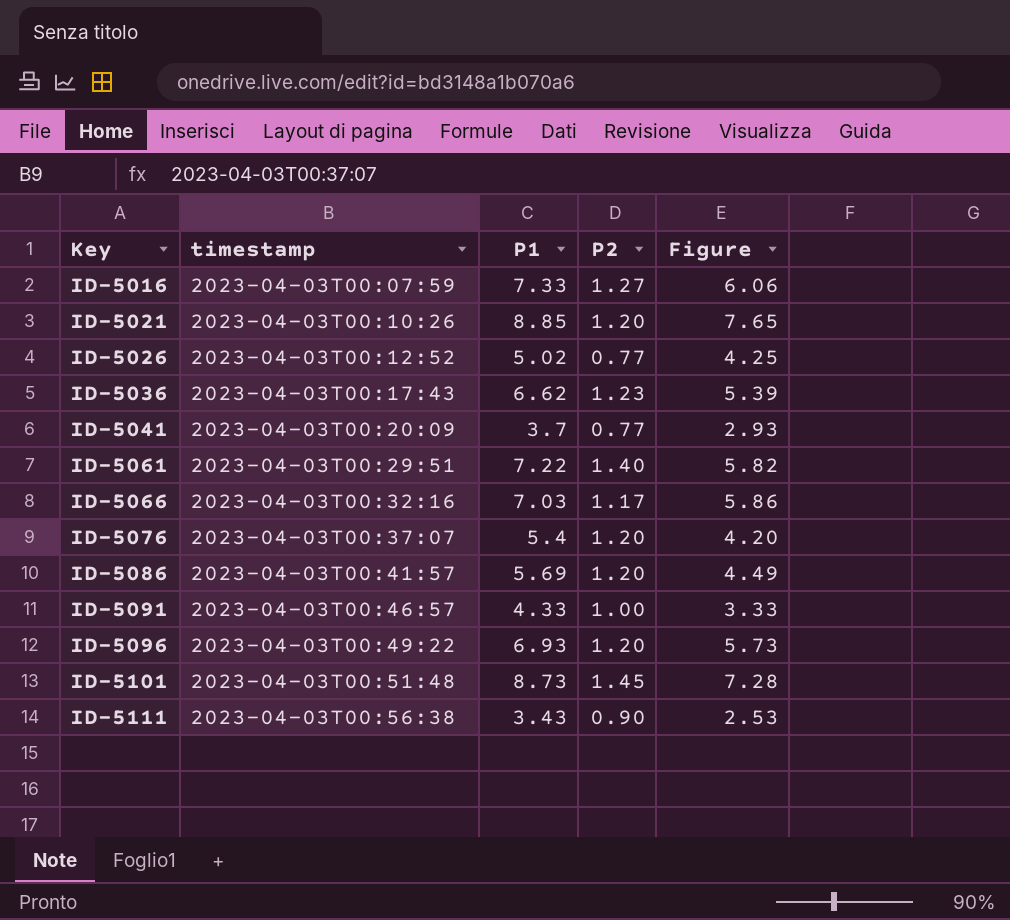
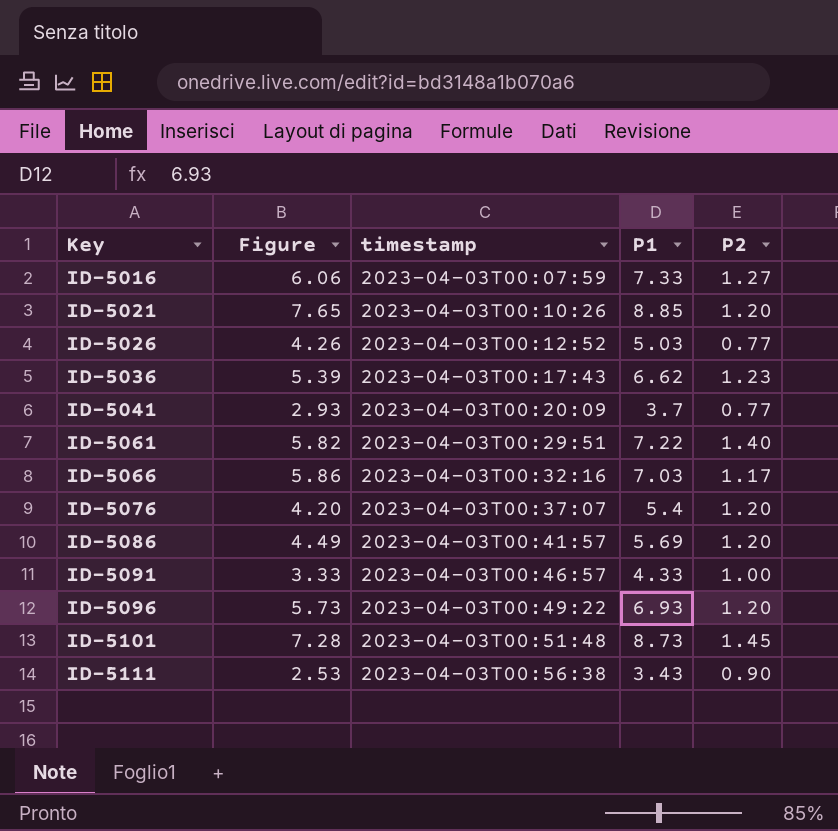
column Figure | position: 5 -> 2
ID-5026 | Figure: 4.25 -> 4.26
ID-5026 | P1: 5.02 -> 5.03

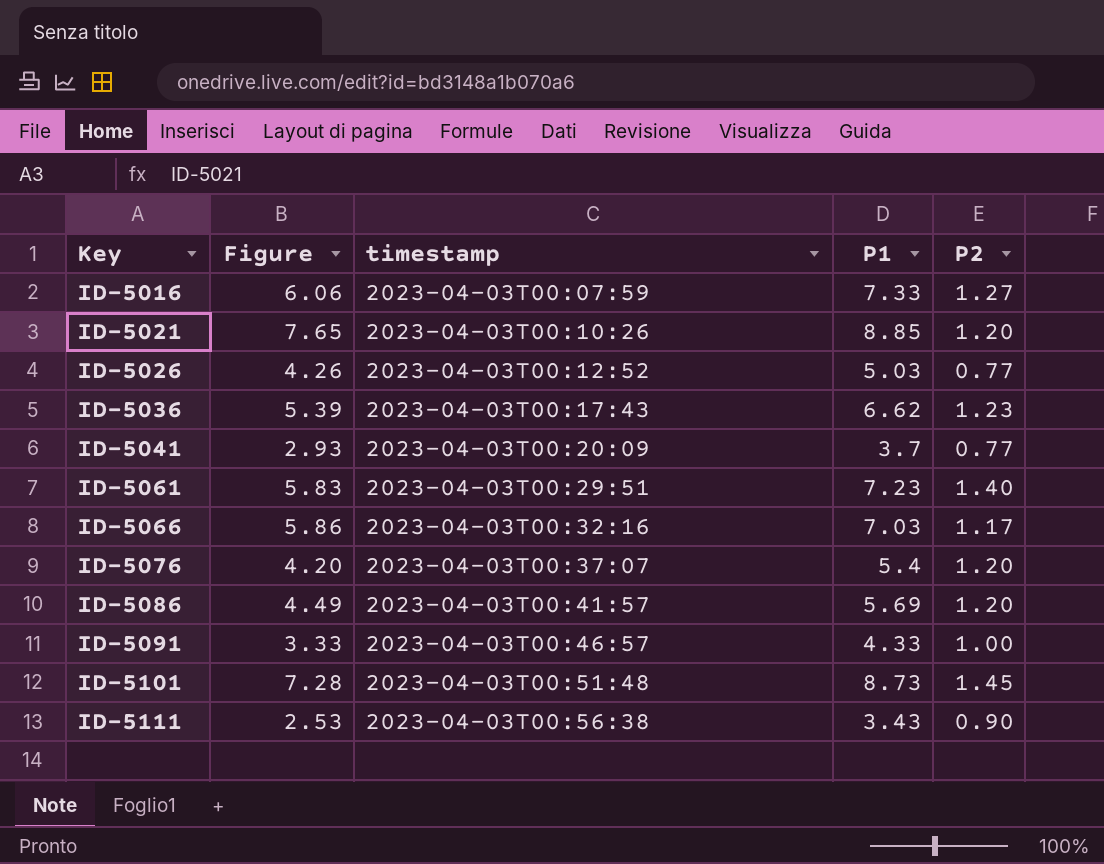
row ID-5096: 5.73 | 2023-04-03T00:49:22 | 6.93 | 1.20 -> none
ID-5061 | Figure: 5.82 -> 5.83
ID-5061 | P1: 7.22 -> 7.23

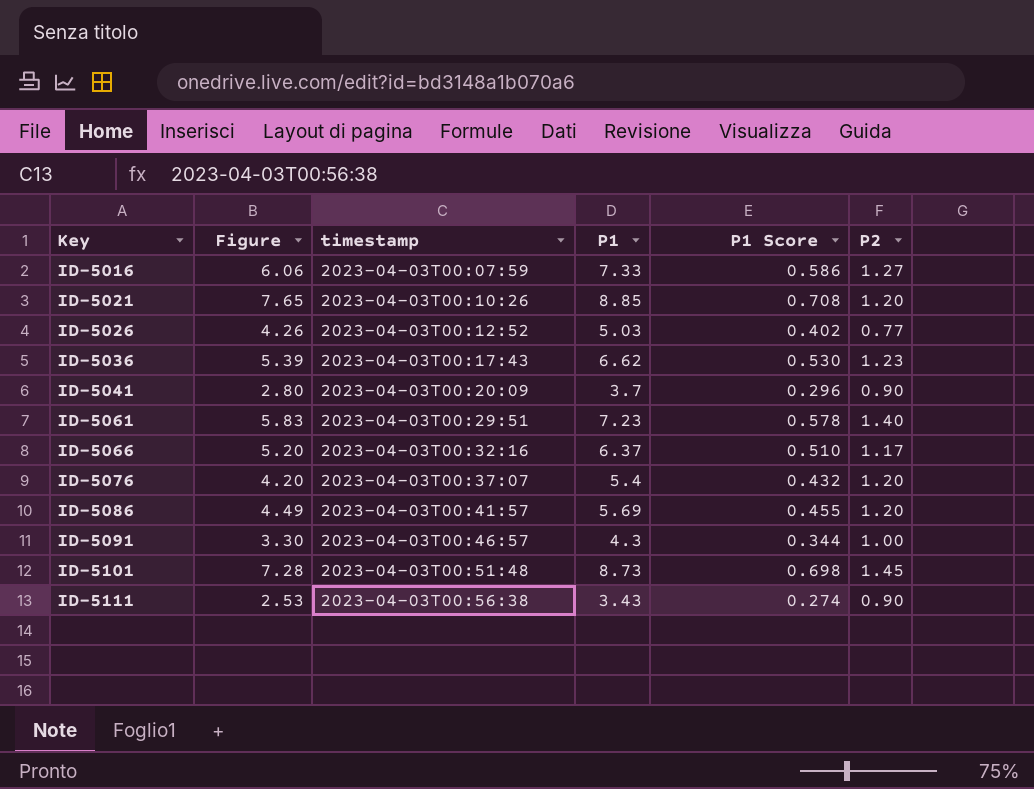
column P1 Score | formula: none -> [P1] * 0.08
ID-5041 | Figure: 2.93 -> 2.80
ID-5041 | P2: 0.77 -> 0.90
ID-5066 | Figure: 5.86 -> 5.20
ID-5066 | P1: 7.03 -> 6.37
ID-5091 | Figure: 3.33 -> 3.30
ID-5091 | P1: 4.33 -> 4.3

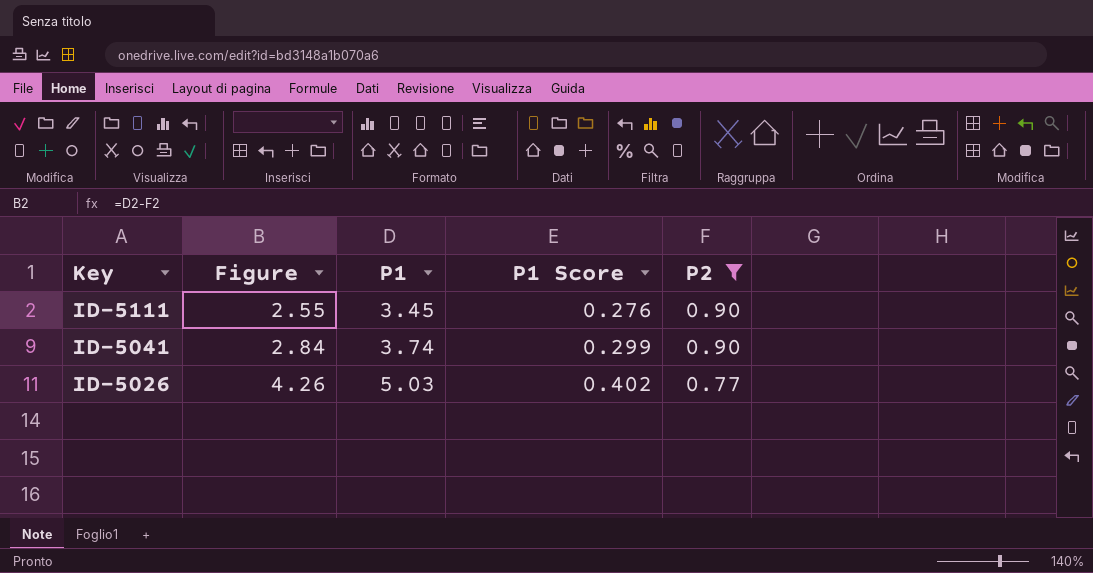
filter: none -> P2 <= 0.90
row order: Key ascending -> Key descending
column timestamp | position: 3 -> none
ID-5111 | Figure: 2.53 -> 2.55
ID-5111 | P1: 3.43 -> 3.45
ID-5111 | P1 Score: 0.274 -> 0.276
ID-5041 | Figure: 2.80 -> 2.84
ID-5041 | P1: 3.7 -> 3.74
ID-5041 | P1 Score: 0.296 -> 0.299

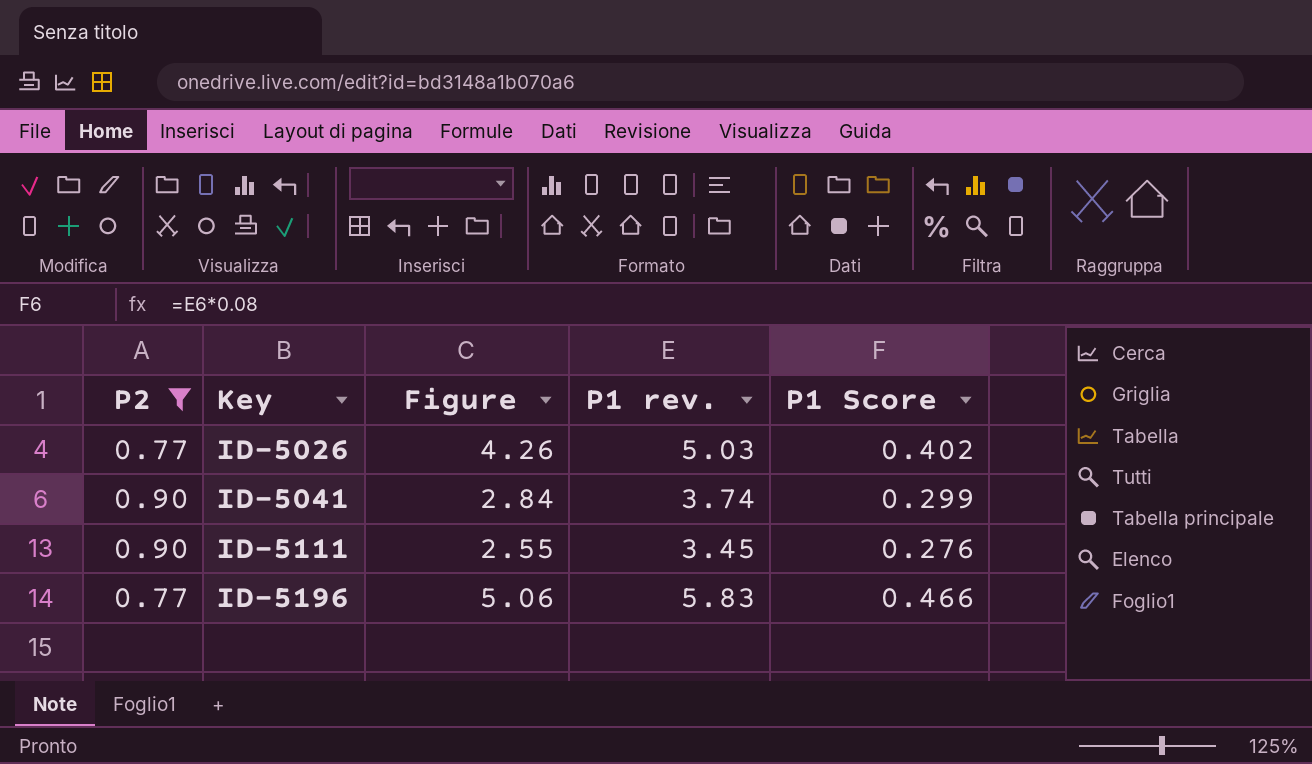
row order: Key descending -> Key ascending
column P2 | position: 5 -> 1
column name: P1 -> P1 rev.
row ID-5196: none -> 0.77 | 5.06 | 5.83 | 0.466

